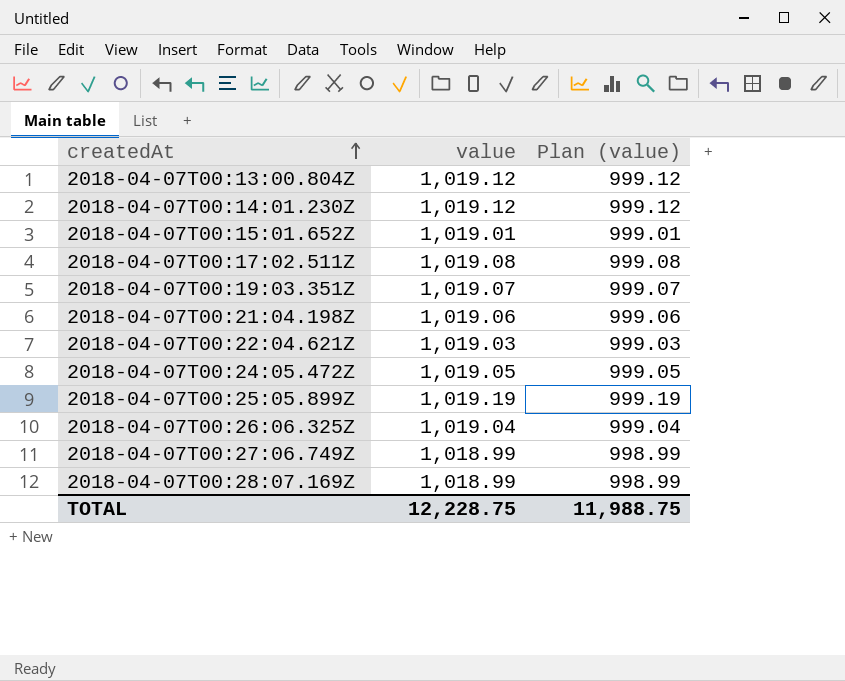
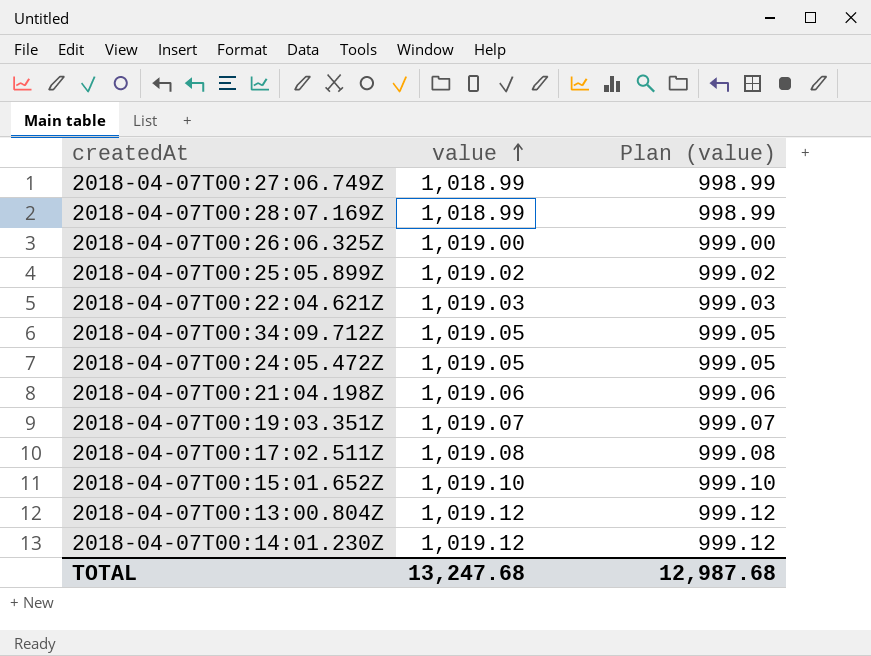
row order: createdAt ascending -> value ascending
2018-04-07T00:26:06.325Z | value: 1,019.04 -> 1,019.00
2018-04-07T00:26:06.325Z | Plan (value): 999.04 -> 999.00
2018-04-07T00:25:05.899Z | value: 1,019.19 -> 1,019.02
2018-04-07T00:25:05.899Z | Plan (value): 999.19 -> 999.02
row 2018-04-07T00:34:09.712Z: none -> 1,019.05 | 999.05
2018-04-07T00:15:01.652Z | value: 1,019.01 -> 1,019.10
2018-04-07T00:15:01.652Z | Plan (value): 999.01 -> 999.10
TOTAL | value: 12,228.75 -> 13,247.68
TOTAL | Plan (value): 11,988.75 -> 12,987.68

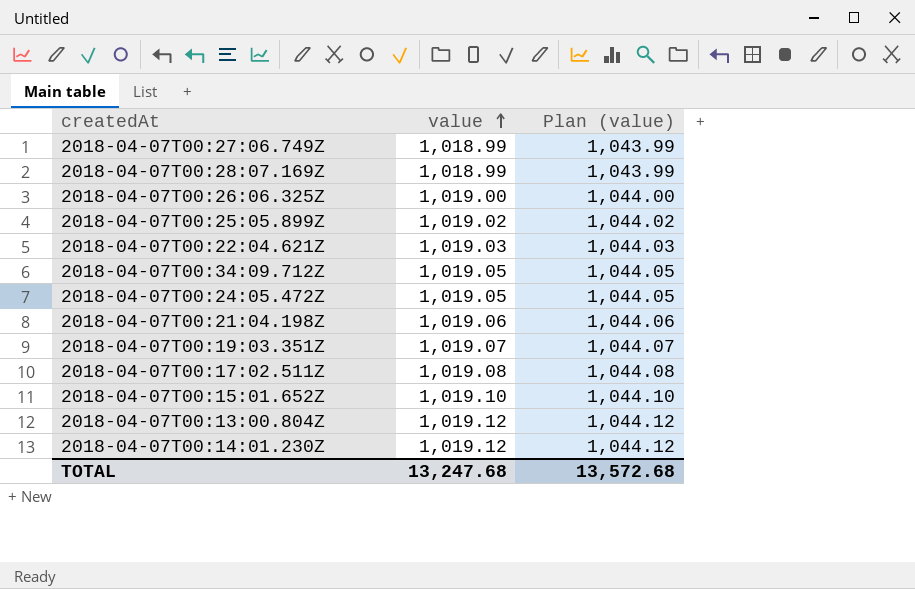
column Plan (value) | formula: [value] - 20 -> [value] + 25
TOTAL | Plan (value): 12,987.68 -> 13,572.68

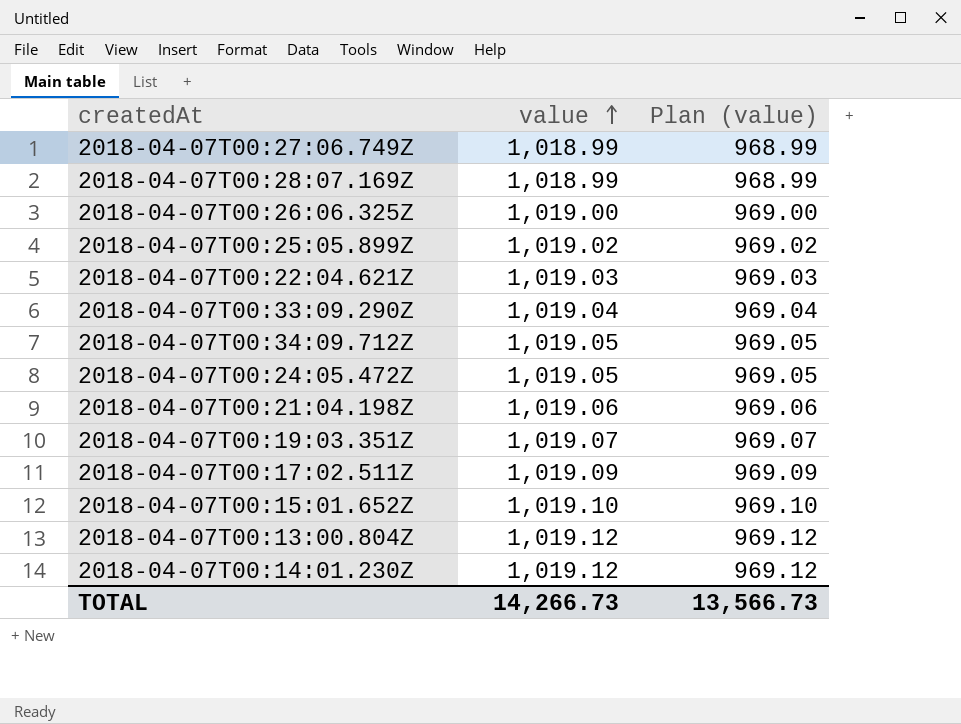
column Plan (value) | formula: [value] + 25 -> [value] - 50
row 2018-04-07T00:33:09.290Z: none -> 1,019.04 | 969.04
2018-04-07T00:17:02.511Z | value: 1,019.08 -> 1,019.09
TOTAL | value: 13,247.68 -> 14,266.73
TOTAL | Plan (value): 13,572.68 -> 13,566.73

